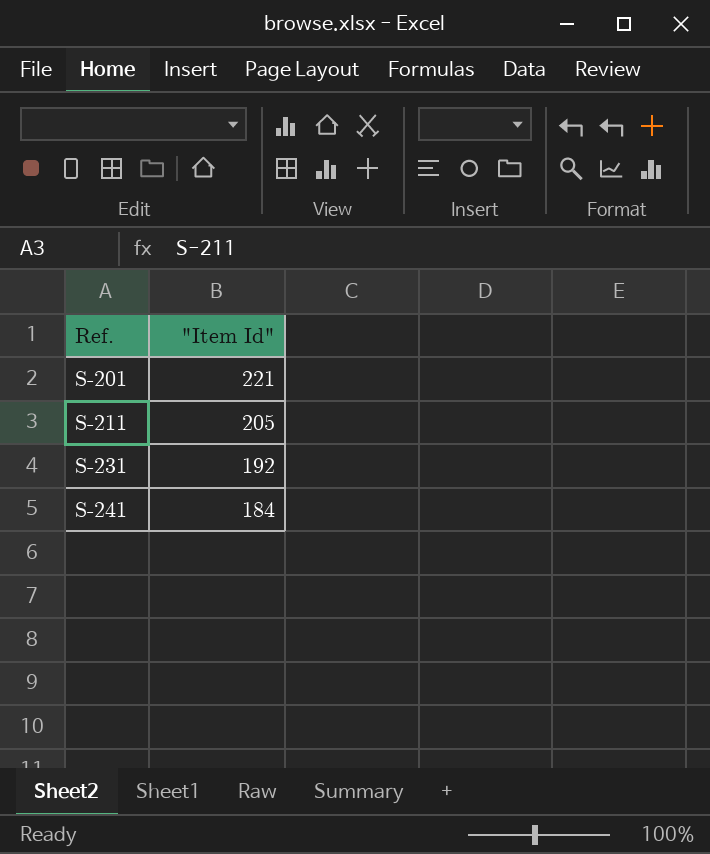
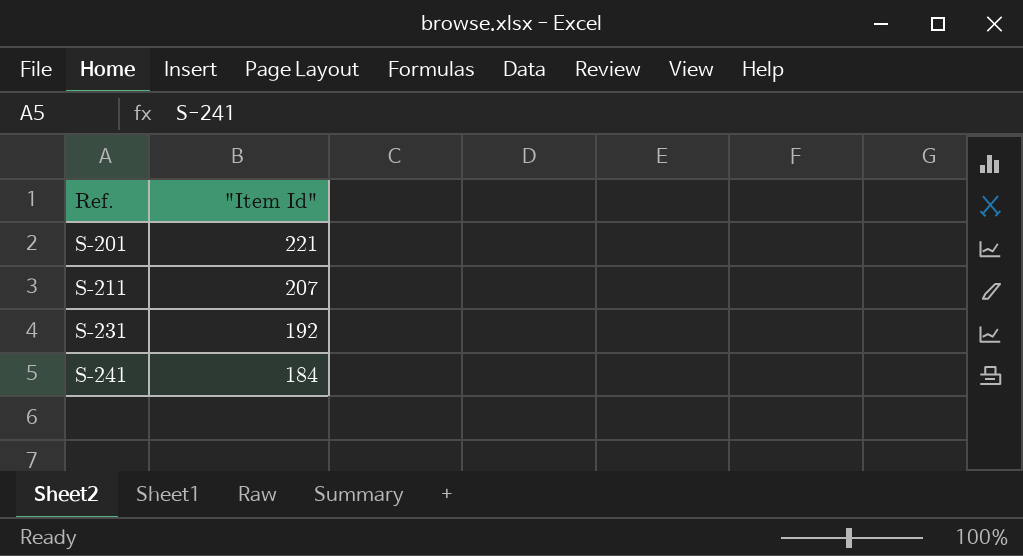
S-211 | "Item Id": 205 -> 207

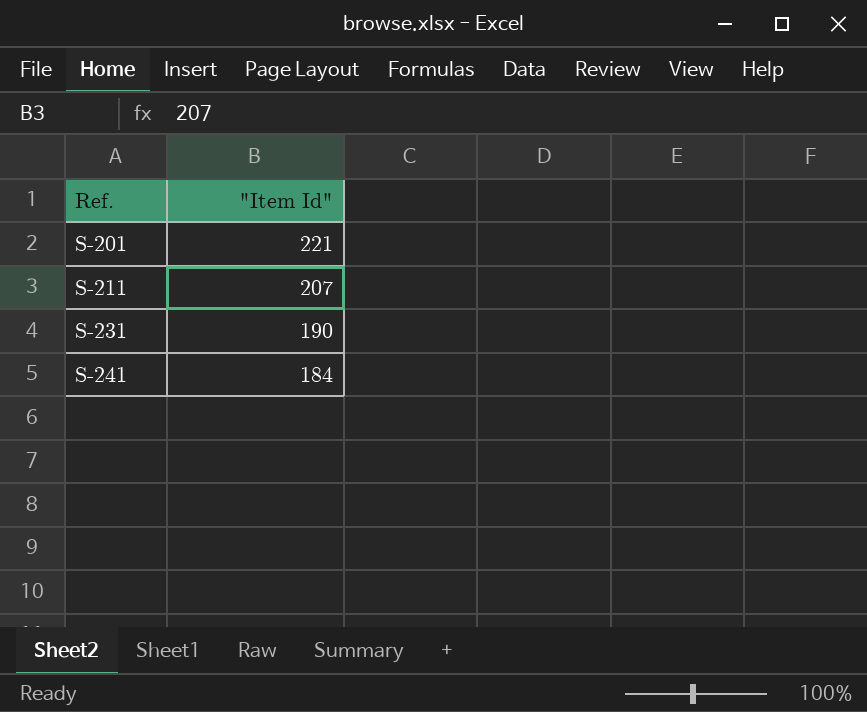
S-231 | "Item Id": 192 -> 190

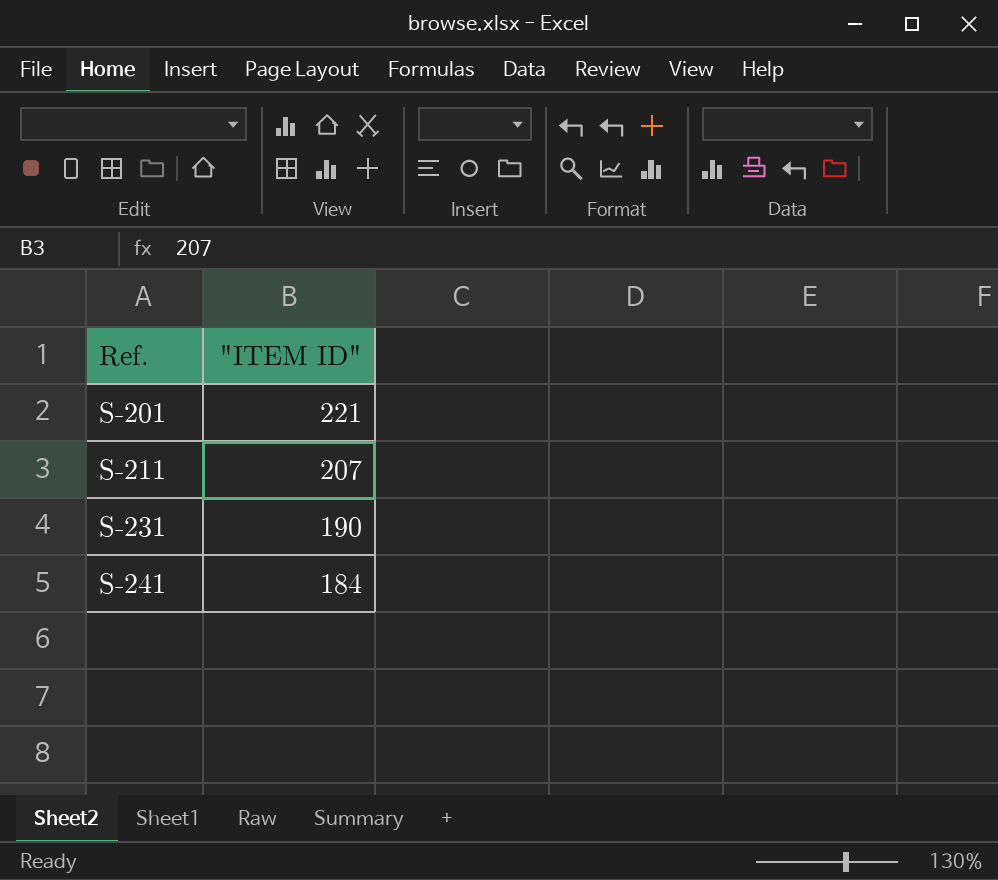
column name: "Item Id" -> "ITEM ID"

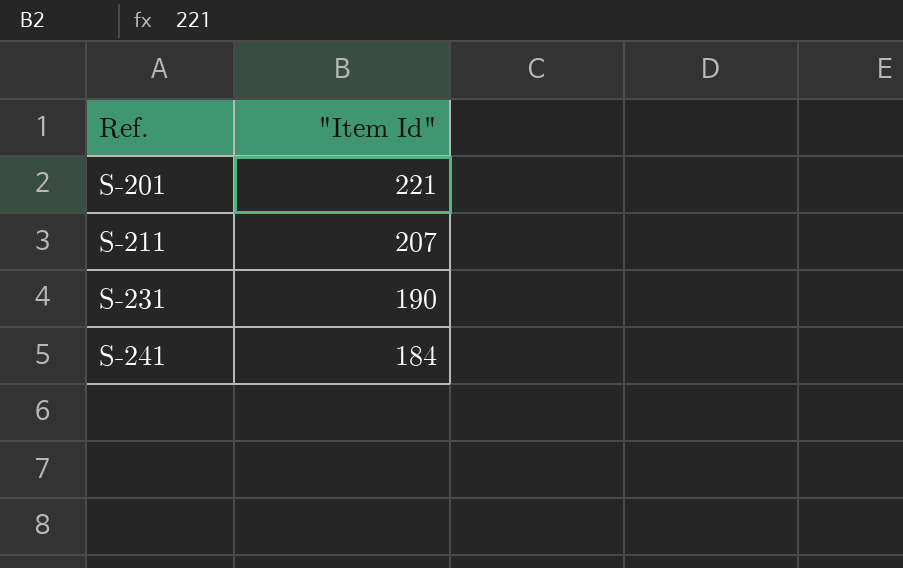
column name: "ITEM ID" -> "Item Id"

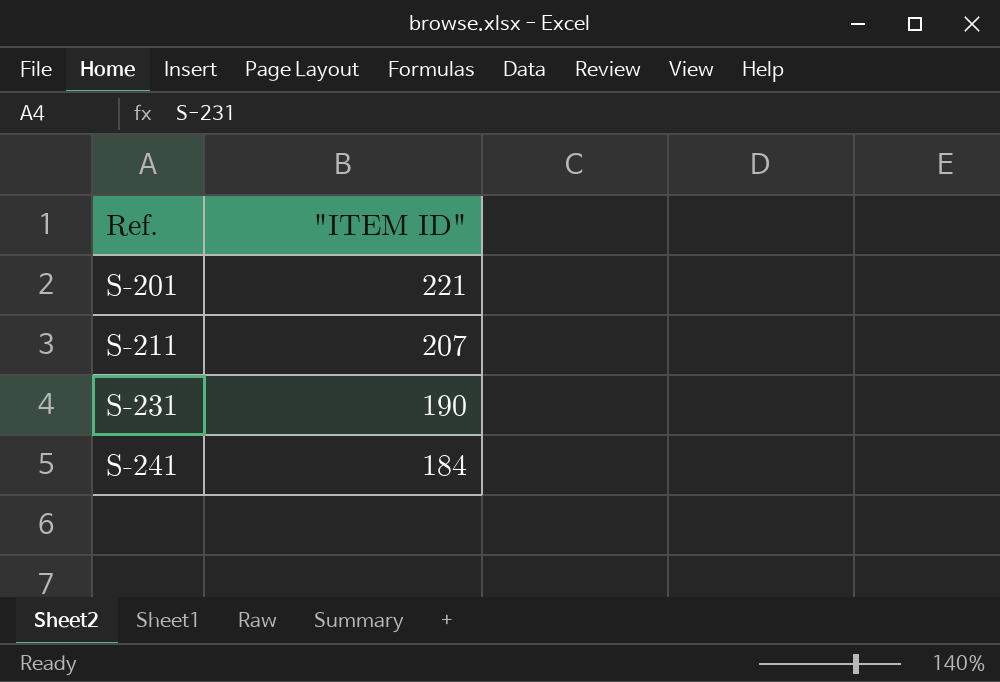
column name: "Item Id" -> "ITEM ID"

